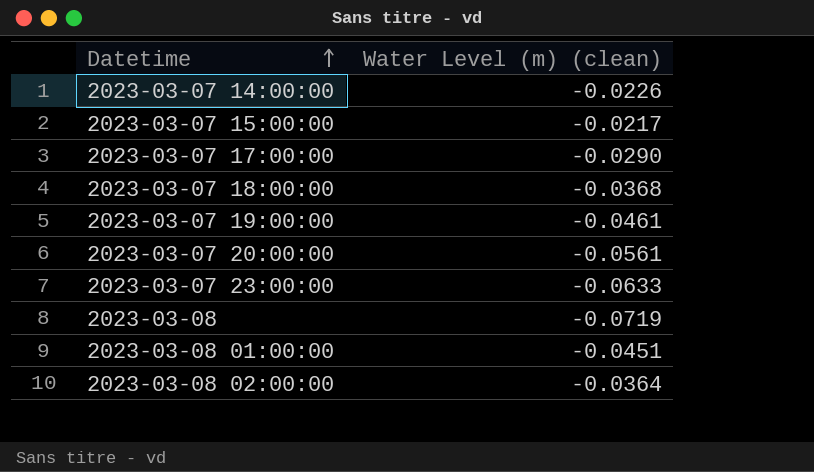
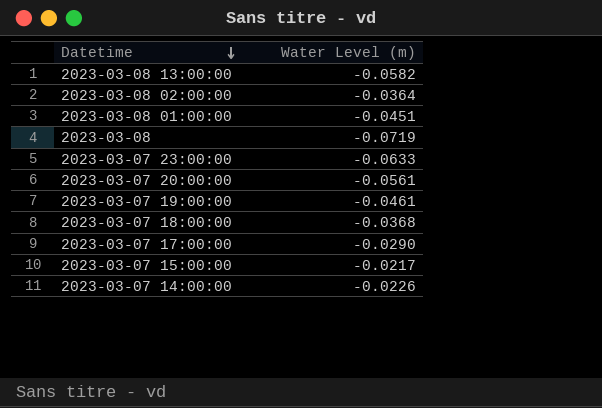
row order: Datetime ascending -> Datetime descending
column name: Water Level (m) (clean) -> Water Level (m)
row 2023-03-08 13:00:00: none -> -0.0582

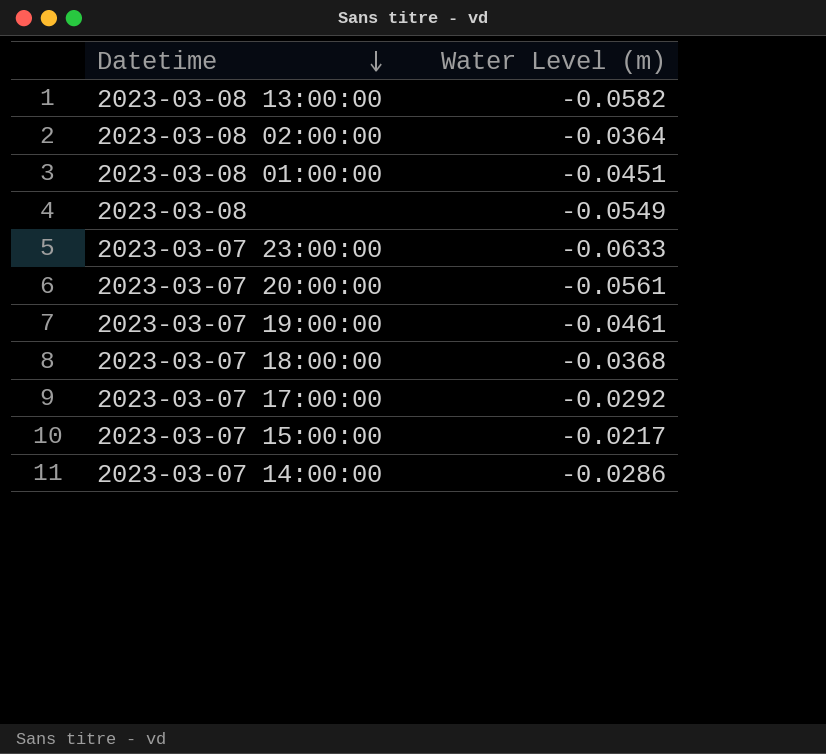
2023-03-08 | Water Level (m): -0.0719 -> -0.0549
2023-03-07 17:00:00 | Water Level (m): -0.0290 -> -0.0292
2023-03-07 14:00:00 | Water Level (m): -0.0226 -> -0.0286

